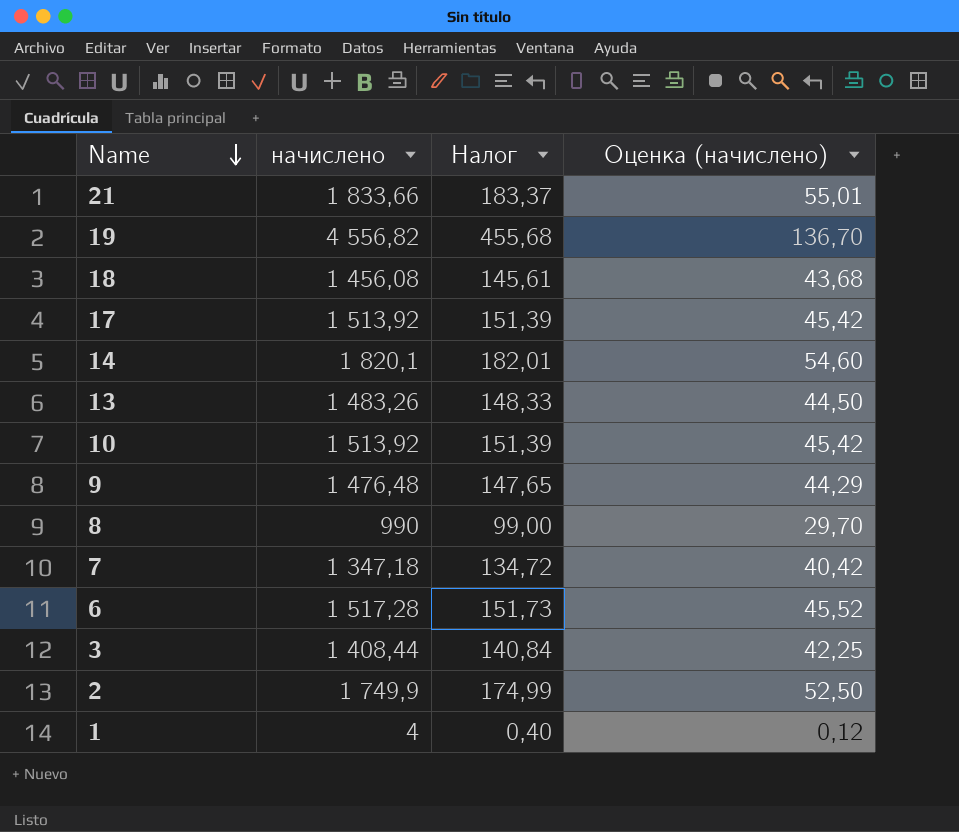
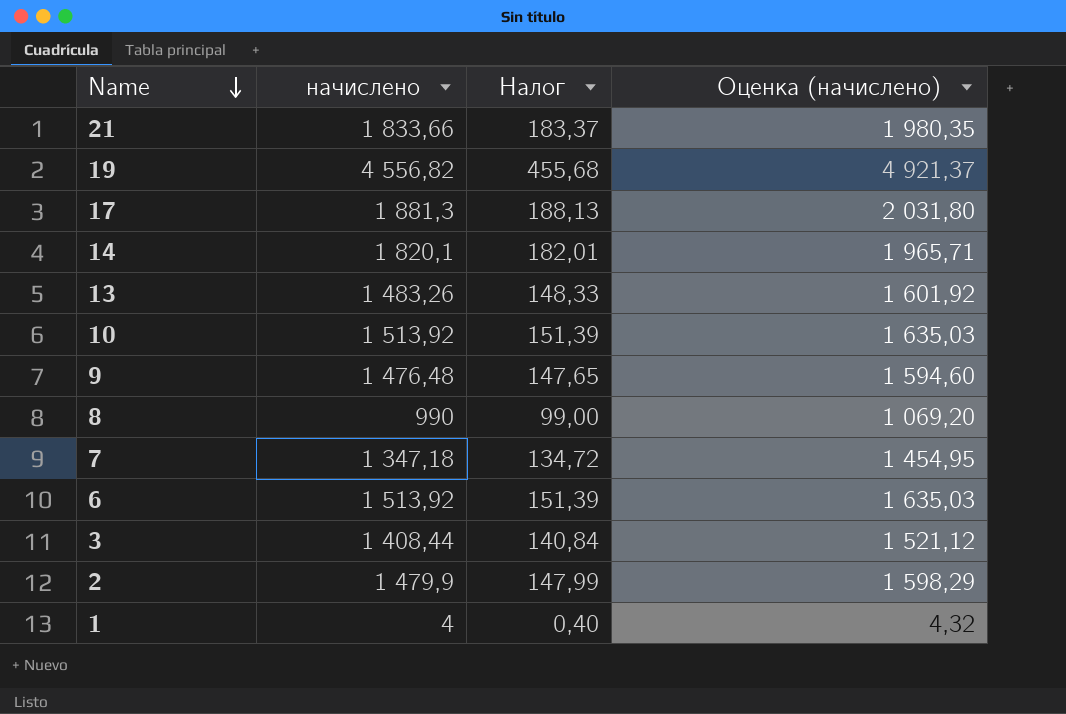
column Оценка (начислено) | formula: [начислено] * 0,03 -> [начислено] * 1,08
row 18: 1 456,08 | 145,61 | 43,68 -> none
17 | начислено: 1 513,92 -> 1 881,3
17 | Налог: 151,39 -> 188,13
6 | начислено: 1 517,28 -> 1 513,92
6 | Налог: 151,73 -> 151,39
2 | начислено: 1 749,9 -> 1 479,9
2 | Налог: 174,99 -> 147,99

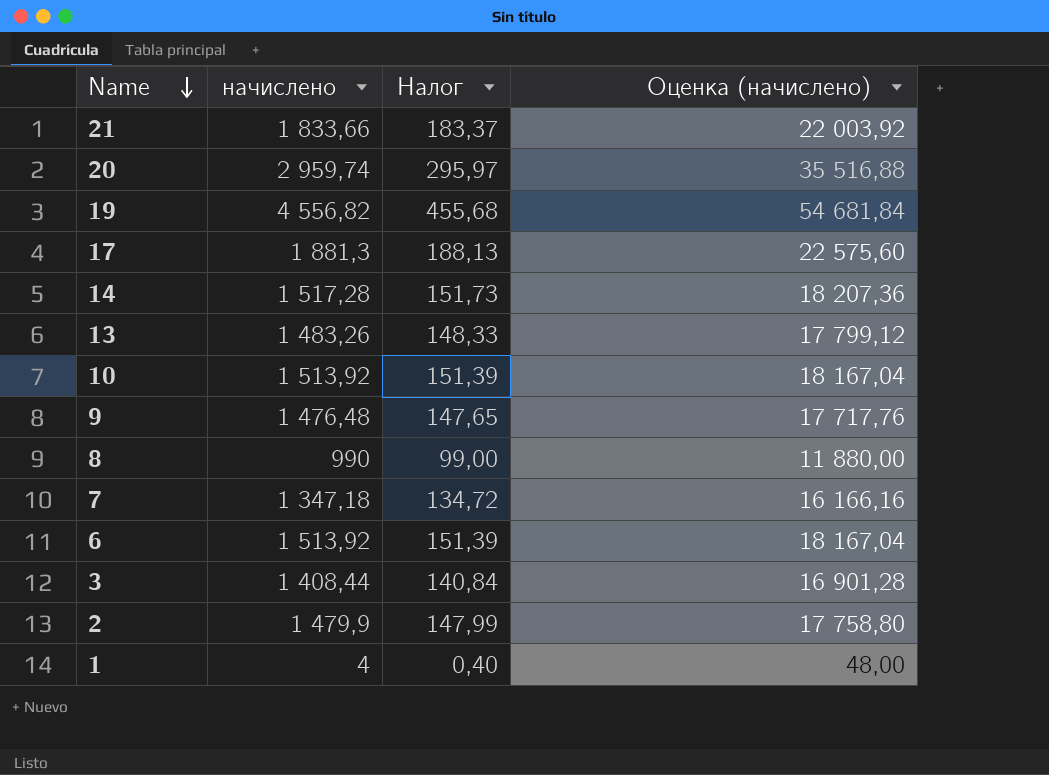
column Оценка (начислено) | formula: [начислено] * 1,08 -> [начислено] * 12
row 20: none -> 2 959,74 | 295,97 | 35 516,88
14 | начислено: 1 820,1 -> 1 517,28
14 | Налог: 182,01 -> 151,73

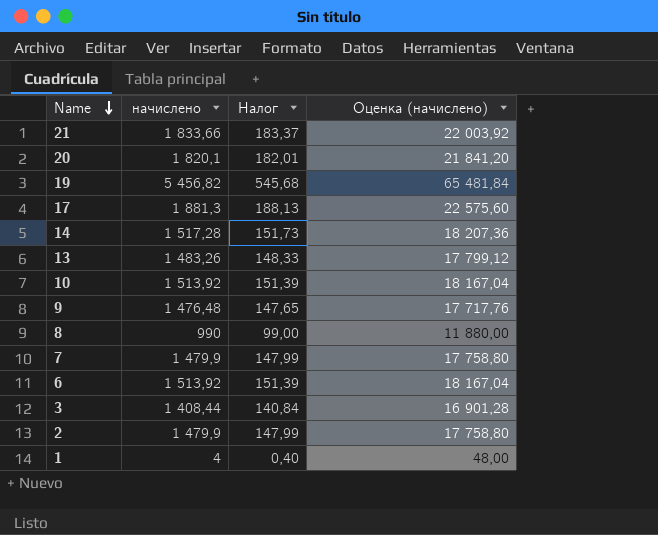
20 | начислено: 2 959,74 -> 1 820,1
20 | Налог: 295,97 -> 182,01
20 | Оценка (начислено): 35 516,88 -> 21 841,20
19 | начислено: 4 556,82 -> 5 456,82
19 | Налог: 455,68 -> 545,68
19 | Оценка (начислено): 54 681,84 -> 65 481,84
7 | начислено: 1 347,18 -> 1 479,9
7 | Налог: 134,72 -> 147,99
7 | Оценка (начислено): 16 166,16 -> 17 758,80

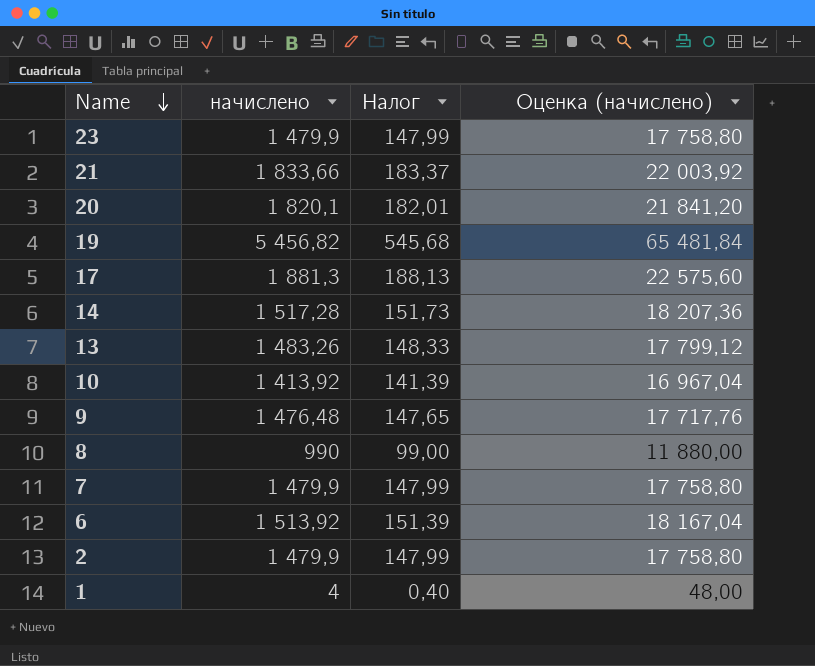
row 3: 1 408,44 | 140,84 | 16 901,28 -> none
row 23: none -> 1 479,9 | 147,99 | 17 758,80
10 | начислено: 1 513,92 -> 1 413,92
10 | Налог: 151,39 -> 141,39
10 | Оценка (начислено): 18 167,04 -> 16 967,04

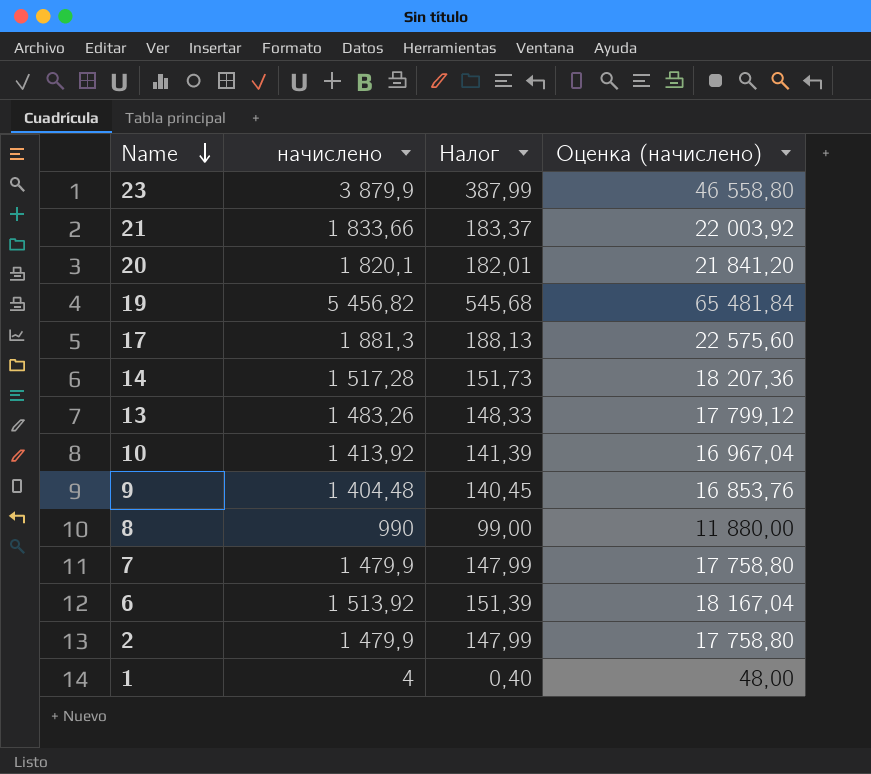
23 | начислено: 1 479,9 -> 3 879,9
23 | Налог: 147,99 -> 387,99
23 | Оценка (начислено): 17 758,80 -> 46 558,80
9 | начислено: 1 476,48 -> 1 404,48
9 | Налог: 147,65 -> 140,45
9 | Оценка (начислено): 17 717,76 -> 16 853,76

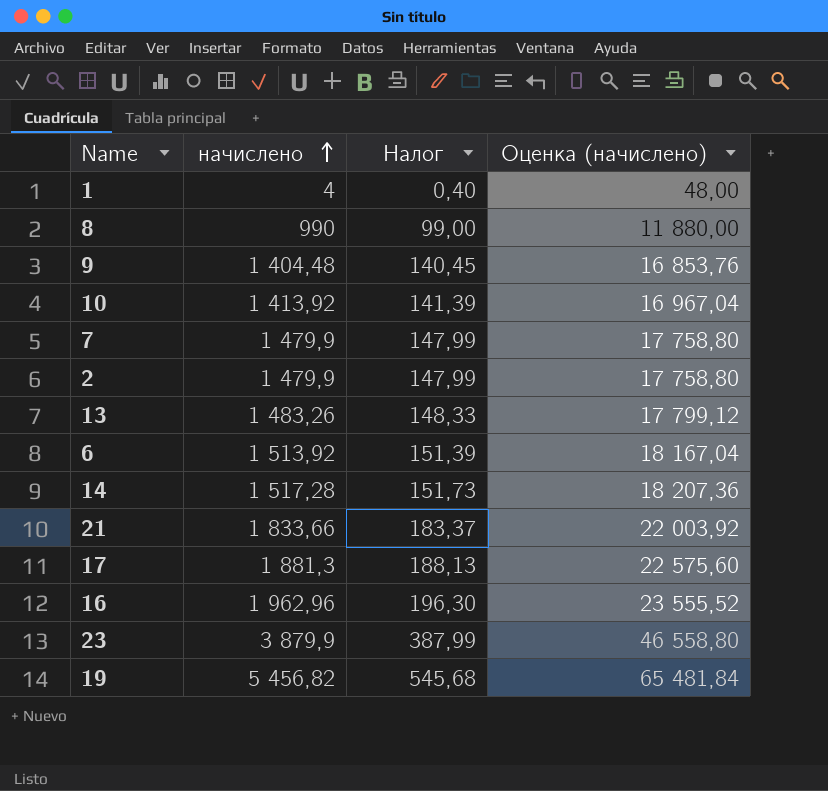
row order: Name descending -> начислено ascending
row 20: 1 820,1 | 182,01 | 21 841,20 -> none
row 16: none -> 1 962,96 | 196,30 | 23 555,52

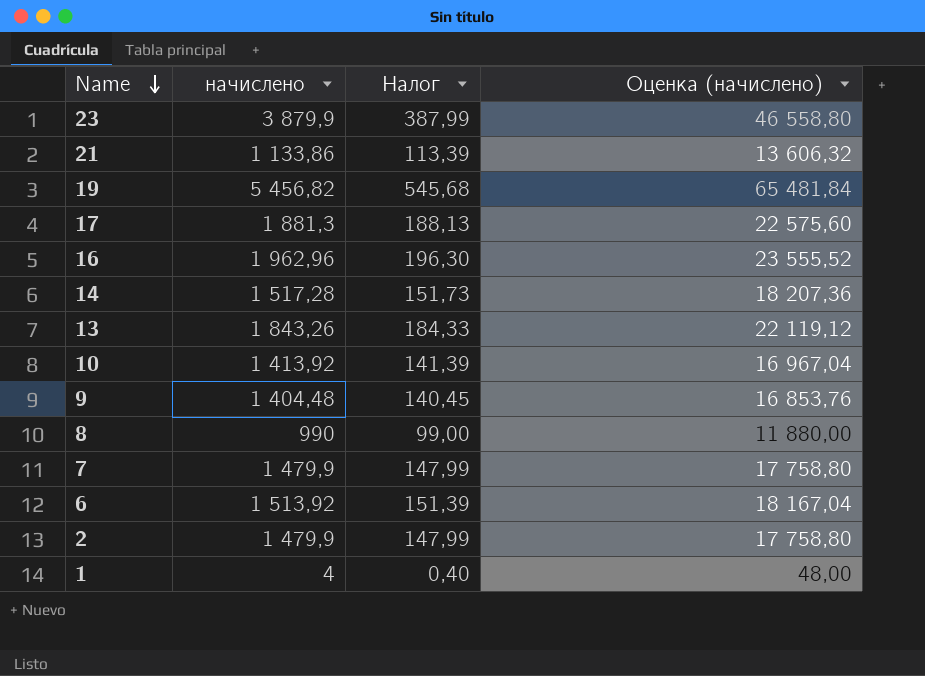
row order: начислено ascending -> Name descending
21 | начислено: 1 833,66 -> 1 133,86
21 | Налог: 183,37 -> 113,39
21 | Оценка (начислено): 22 003,92 -> 13 606,32
13 | начислено: 1 483,26 -> 1 843,26
13 | Налог: 148,33 -> 184,33
13 | Оценка (начислено): 17 799,12 -> 22 119,12

